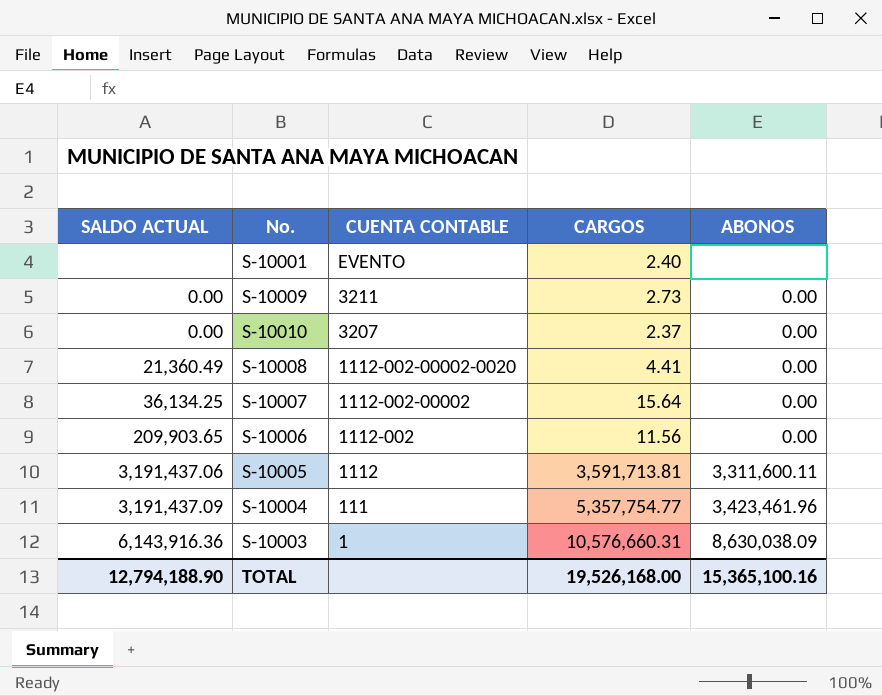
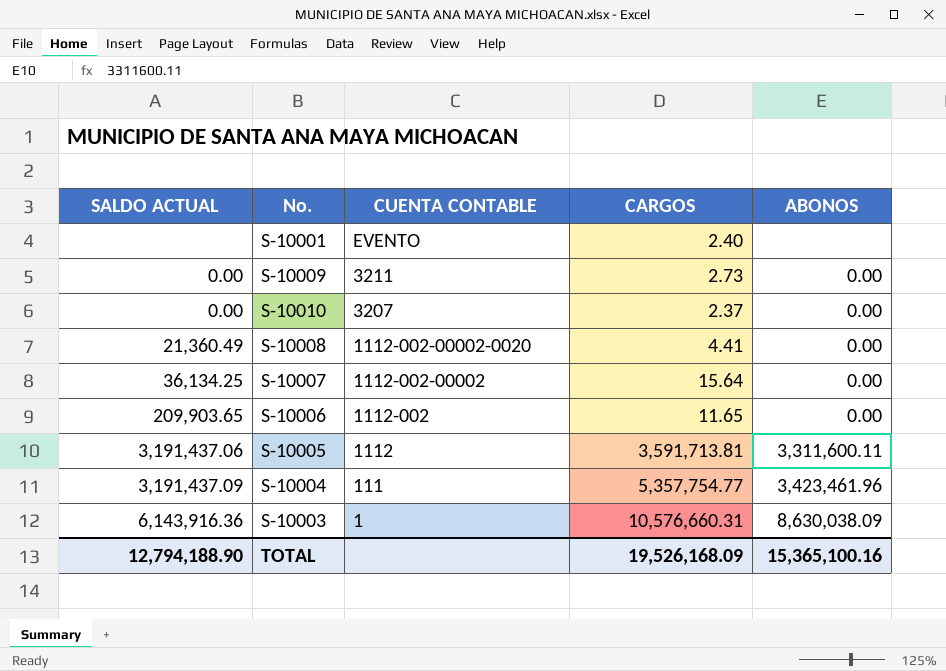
S-10006 | CARGOS: 11.56 -> 11.65
TOTAL | CARGOS: 19,526,168.00 -> 19,526,168.09

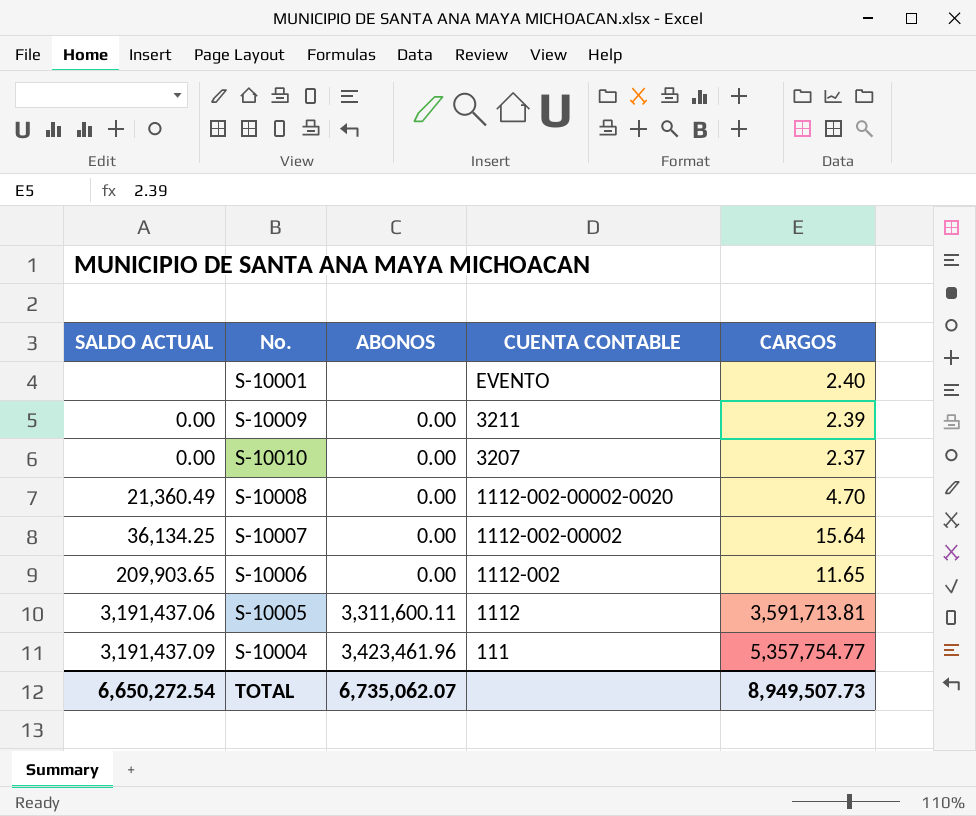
column ABONOS | position: 5 -> 3
row S-10003: 6,143,916.36 | 1 | 10,576,660.31 | 8,630,038.09 -> none
S-10009 | CARGOS: 2.73 -> 2.39
S-10008 | CARGOS: 4.41 -> 4.70
TOTAL | SALDO ACTUAL: 12,794,188.90 -> 6,650,272.54
TOTAL | ABONOS: 15,365,100.16 -> 6,735,062.07
TOTAL | CARGOS: 19,526,168.09 -> 8,949,507.73

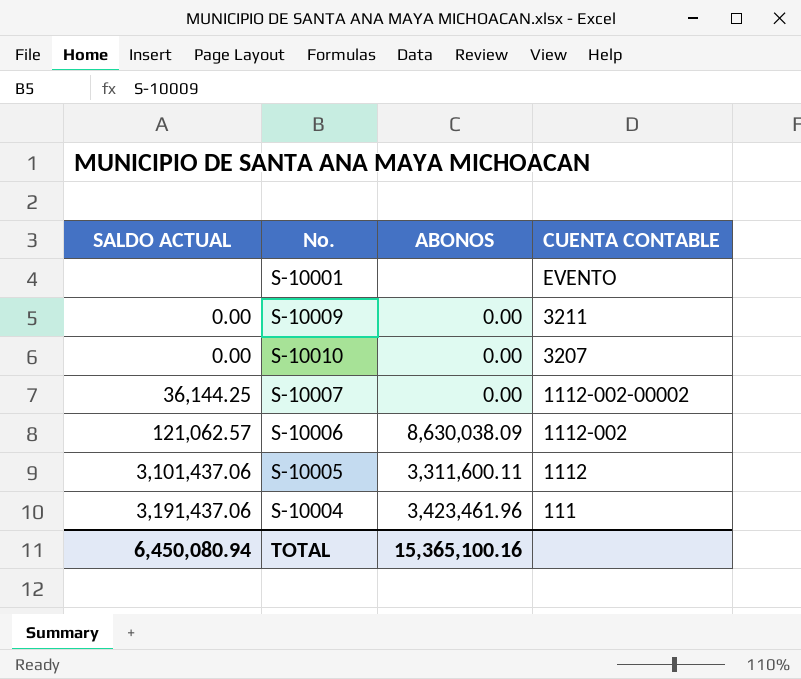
column CARGOS | position: 5 -> none
row S-10008: 21,360.49 | 0.00 | 1112-002-00002-0020 | 4.70 -> none
S-10007 | SALDO ACTUAL: 36,134.25 -> 36,144.25
S-10006 | SALDO ACTUAL: 209,903.65 -> 121,062.57
S-10006 | ABONOS: 0.00 -> 8,630,038.09
S-10005 | SALDO ACTUAL: 3,191,437.06 -> 3,101,437.06
S-10004 | SALDO ACTUAL: 3,191,437.09 -> 3,191,437.06
TOTAL | SALDO ACTUAL: 6,650,272.54 -> 6,450,080.94
TOTAL | ABONOS: 6,735,062.07 -> 15,365,100.16

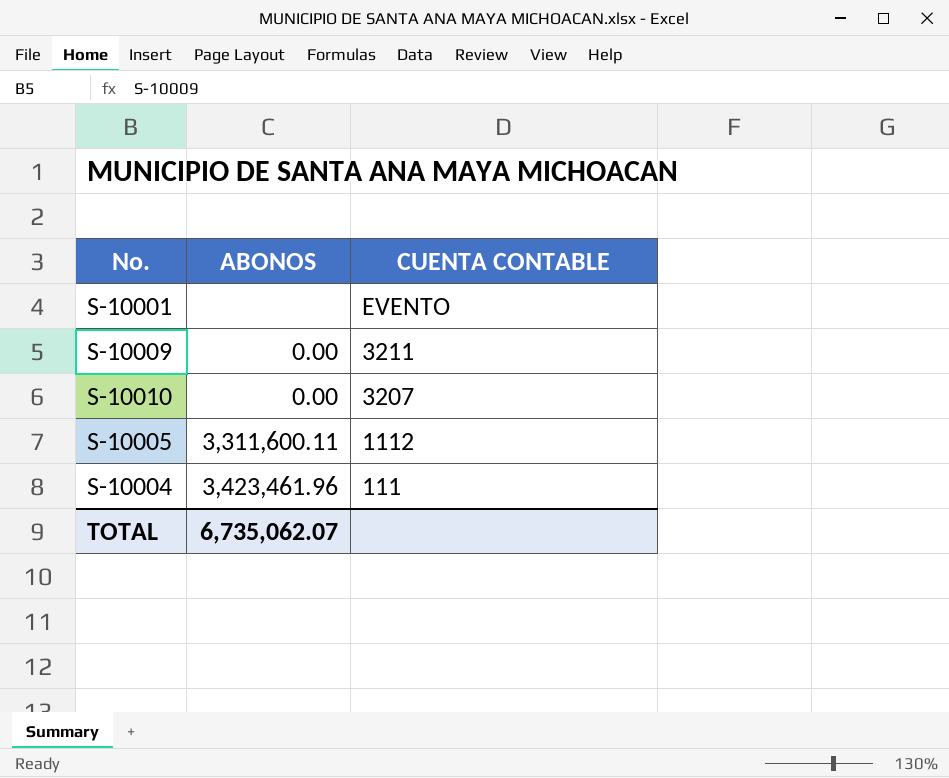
column SALDO ACTUAL | position: 1 -> none
row S-10007: 36,144.25 | 0.00 | 1112-002-00002 -> none
row S-10006: 121,062.57 | 8,630,038.09 | 1112-002 -> none
TOTAL | ABONOS: 15,365,100.16 -> 6,735,062.07

